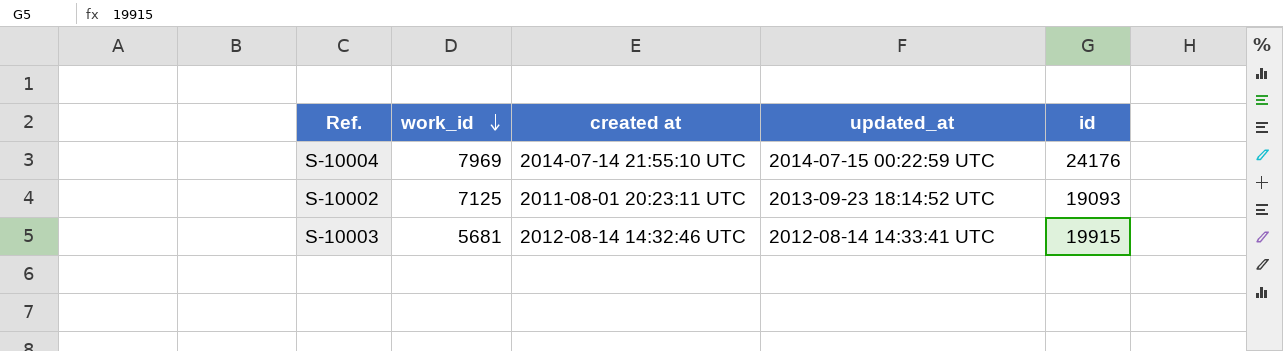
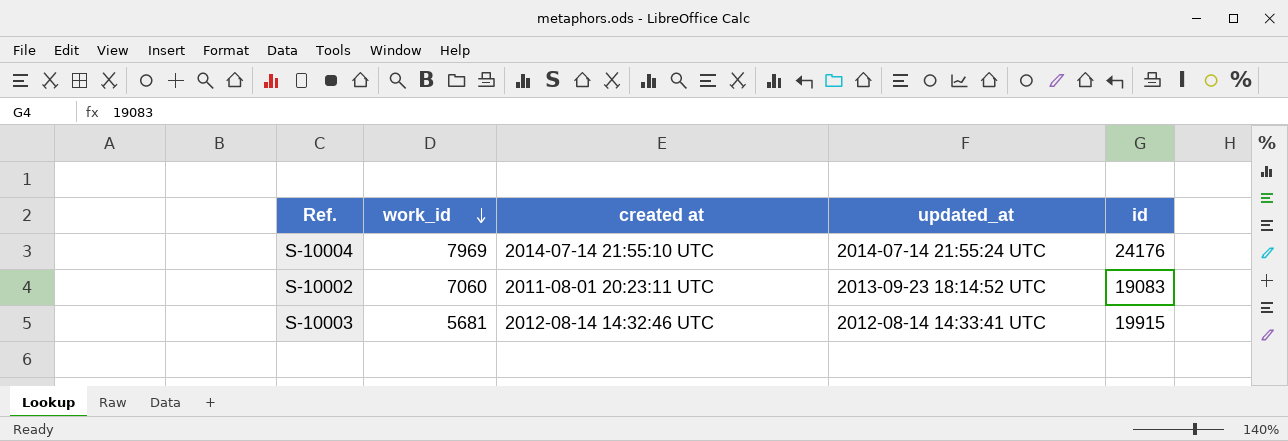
S-10004 | updated_at: 2014-07-15 00:22:59 UTC -> 2014-07-14 21:55:24 UTC
S-10002 | work_id: 7125 -> 7060
S-10002 | id: 19093 -> 19083

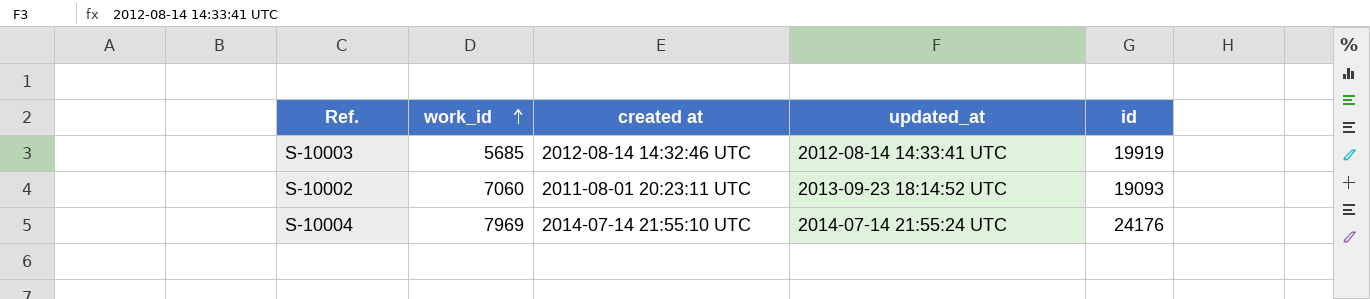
row order: work_id descending -> work_id ascending
S-10003 | work_id: 5681 -> 5685
S-10003 | id: 19915 -> 19919
S-10002 | id: 19083 -> 19093

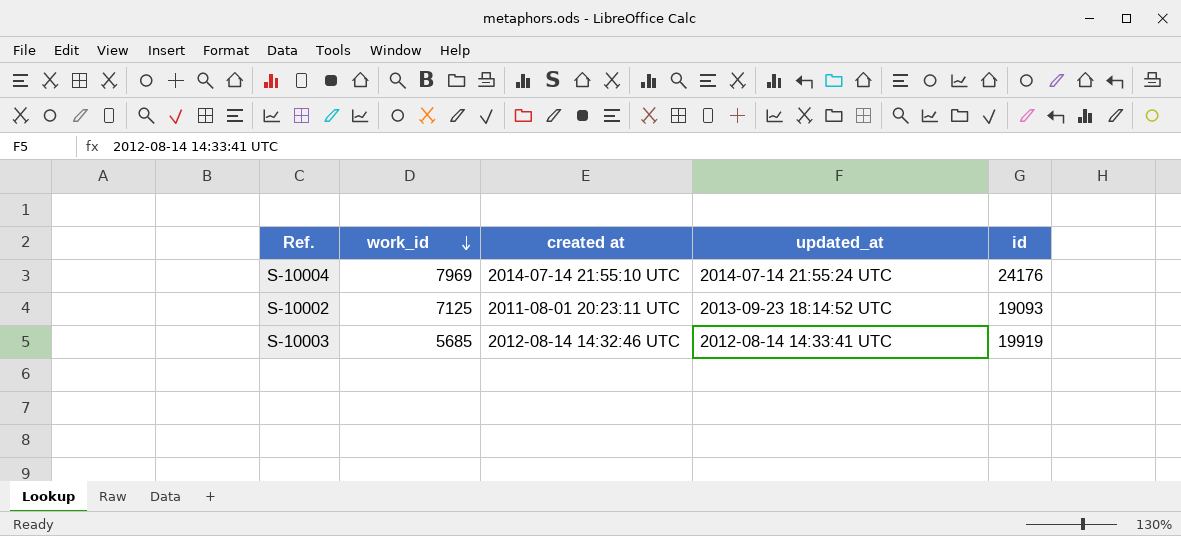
row order: work_id ascending -> work_id descending
S-10002 | work_id: 7060 -> 7125

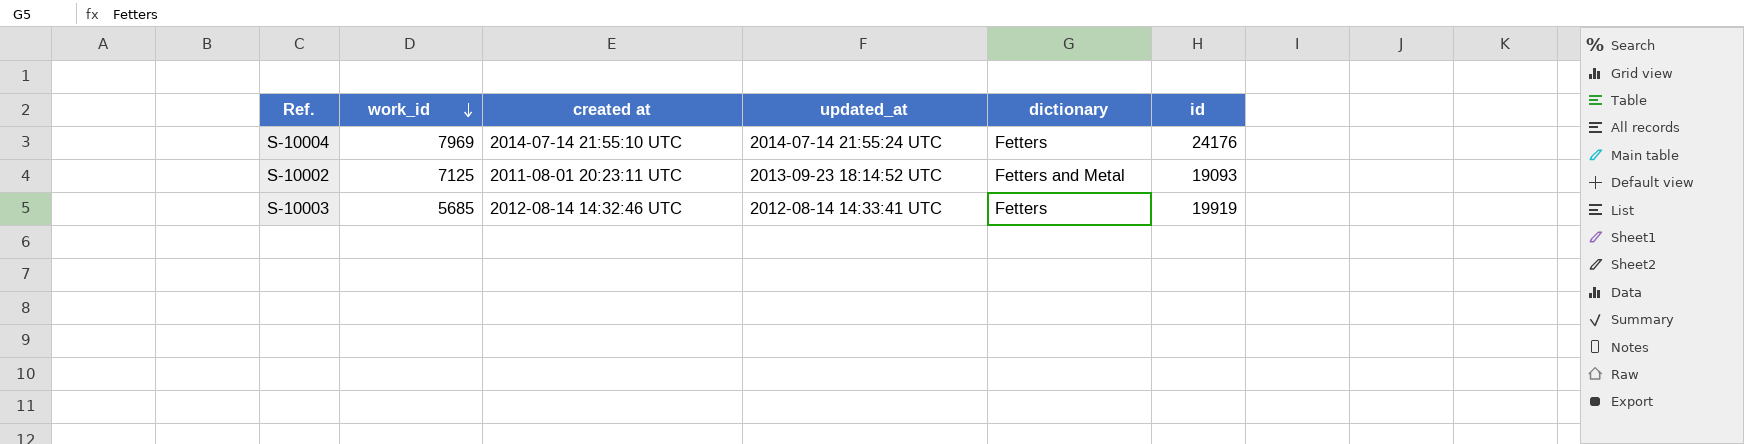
column dictionary | position: none -> 5

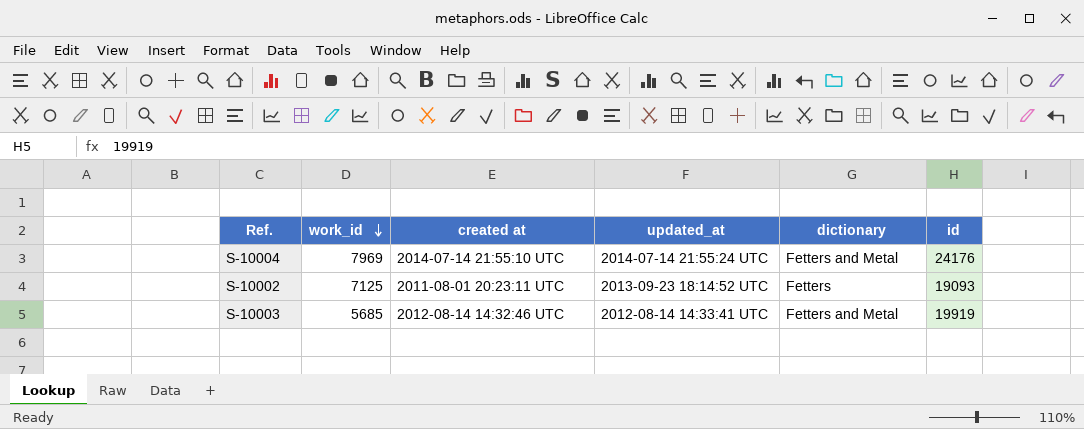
S-10004 | dictionary: Fetters -> Fetters and Metal
S-10002 | dictionary: Fetters and Metal -> Fetters
S-10003 | dictionary: Fetters -> Fetters and Metal

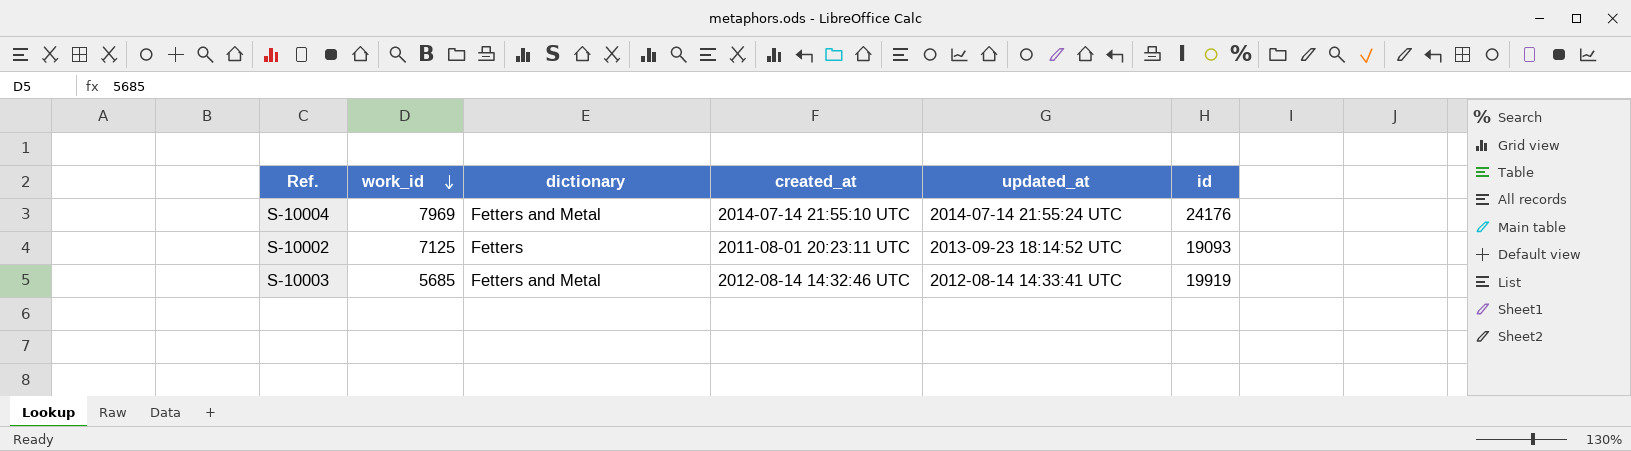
column dictionary | position: 5 -> 3
column name: created at -> created_at

